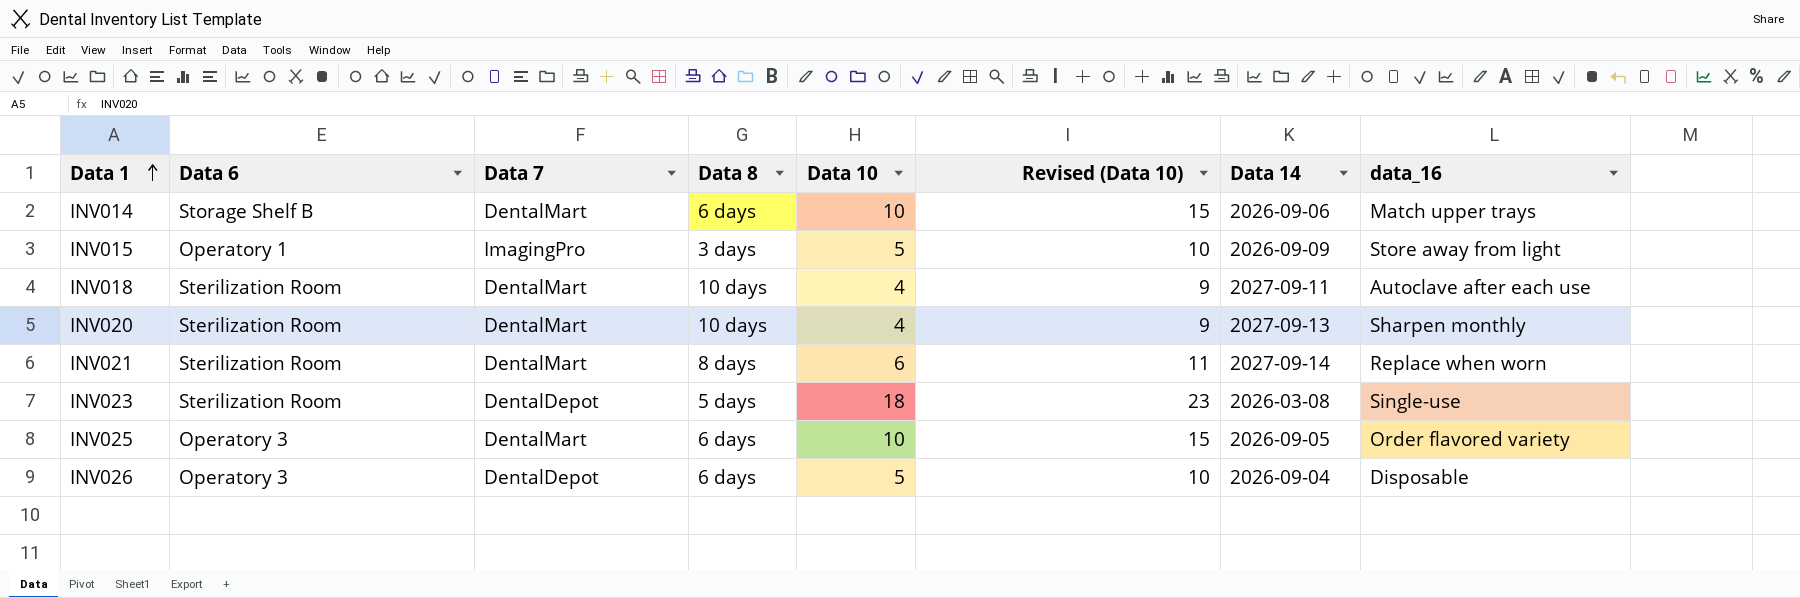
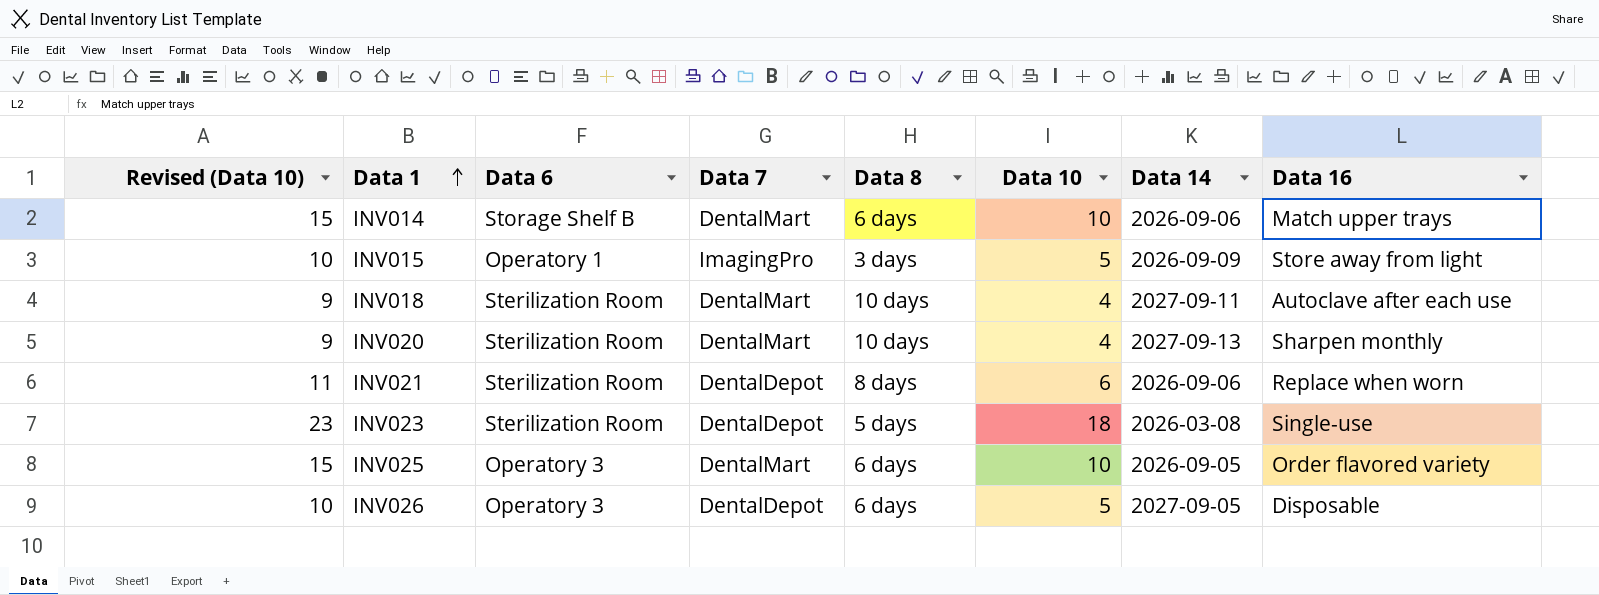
column Revised (Data 10) | position: 6 -> 1
column name: data_16 -> Data 16
INV021 | Data 7: DentalMart -> DentalDepot
INV021 | Data 14: 2027-09-14 -> 2026-09-06
INV026 | Data 14: 2026-09-04 -> 2027-09-05

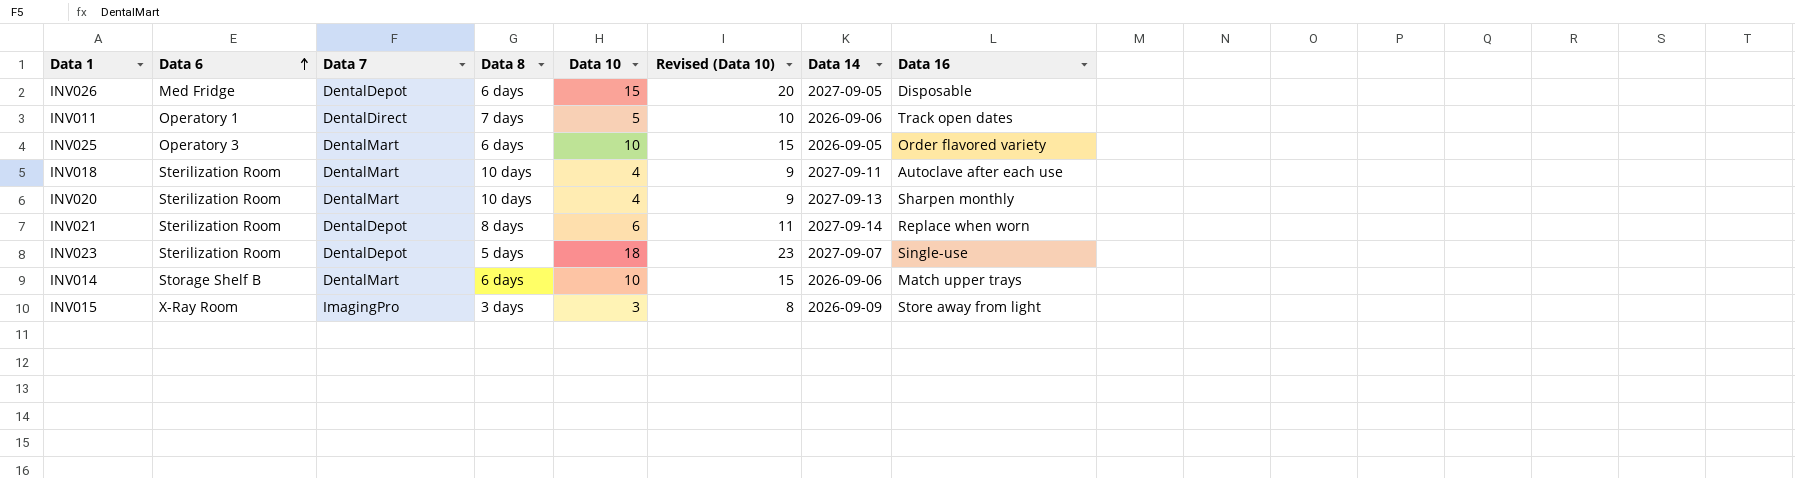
row order: Data 1 ascending -> Data 6 ascending
column Revised (Data 10) | position: 1 -> 6
INV026 | Data 6: Operatory 3 -> Med Fridge
INV026 | Data 10: 5 -> 15
INV026 | Revised (Data 10): 10 -> 20
row INV011: none -> Operatory 1 | DentalDirect | 7 days | 5 | 10 | 2026-09-06 | Track open dates
INV021 | Data 14: 2026-09-06 -> 2027-09-14
INV023 | Data 14: 2026-03-08 -> 2027-09-07
INV015 | Data 6: Operatory 1 -> X-Ray Room
INV015 | Data 10: 5 -> 3
INV015 | Revised (Data 10): 10 -> 8

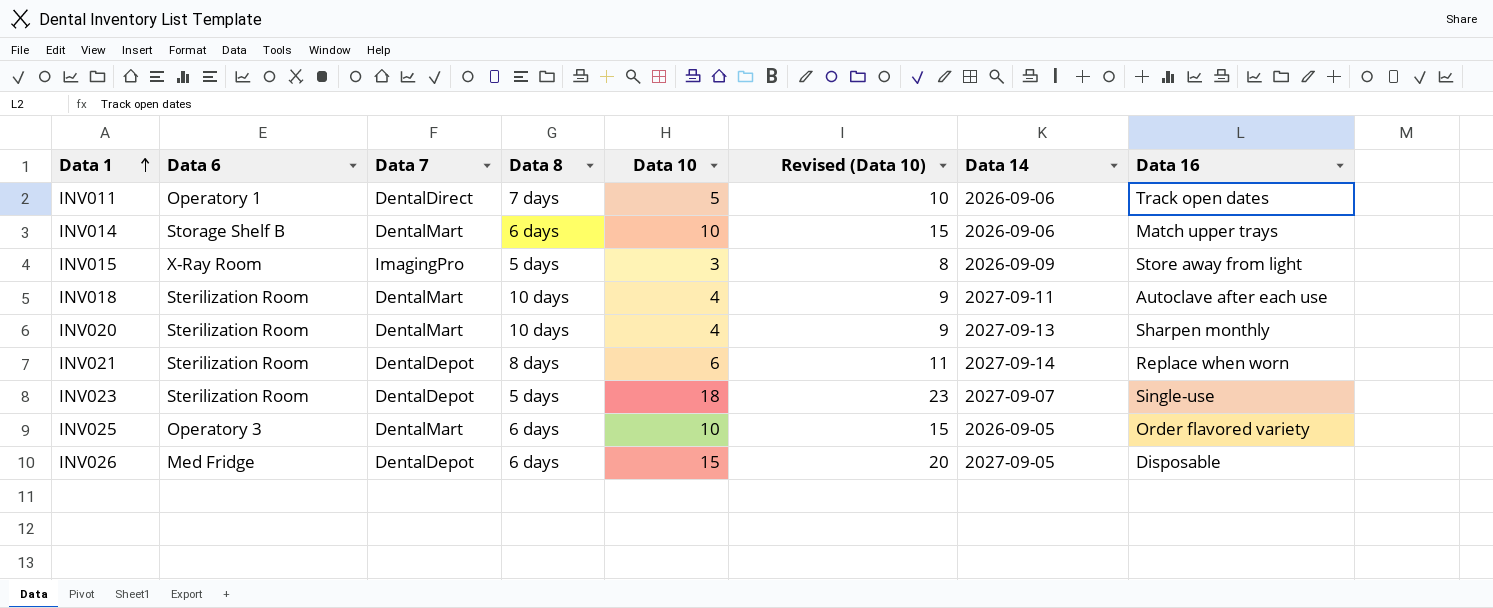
row order: Data 6 ascending -> Data 1 ascending
INV015 | Data 8: 3 days -> 5 days

